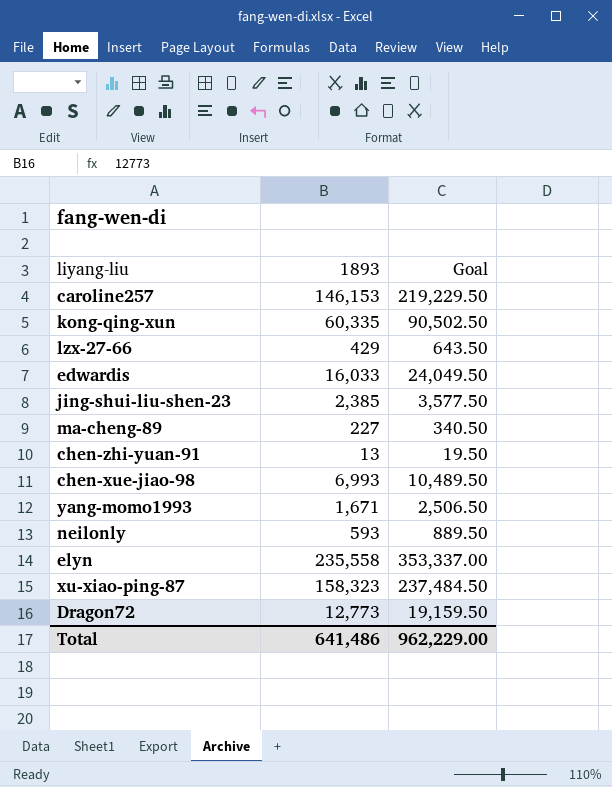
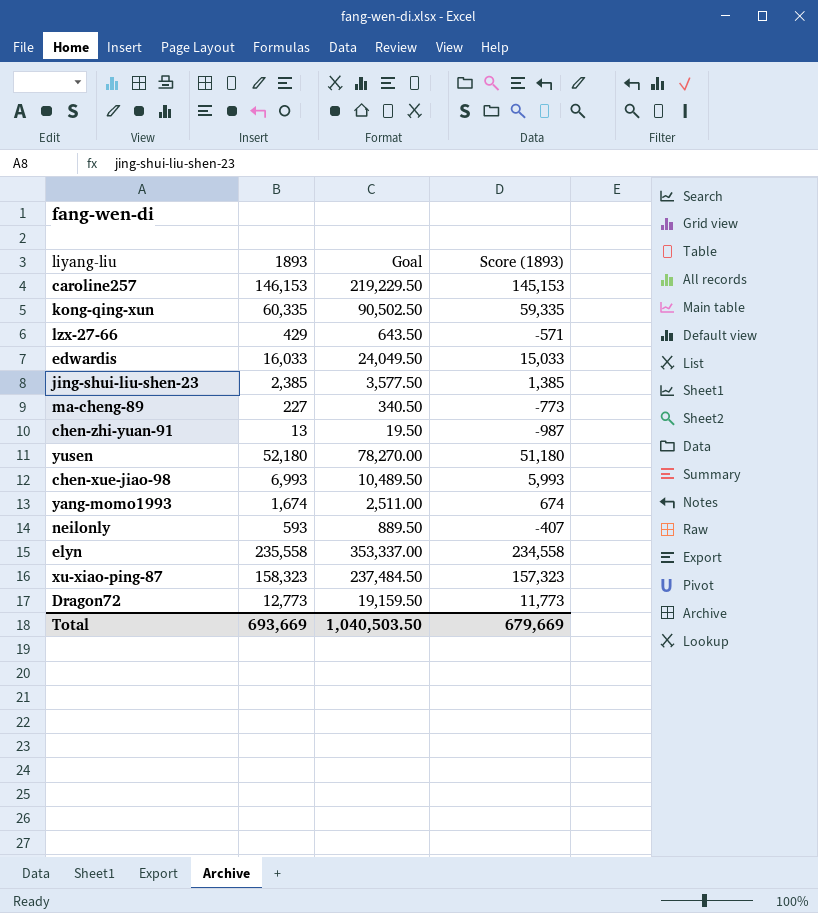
column Score (1893) | formula: none -> [1893] - 1000
row yusen: none -> 52,180 | 78,270.00 | 51,180
yang-momo1993 | 1893: 1,671 -> 1,674
yang-momo1993 | Goal: 2,506.50 -> 2,511.00
Total | 1893: 641,486 -> 693,669
Total | Goal: 962,229.00 -> 1,040,503.50

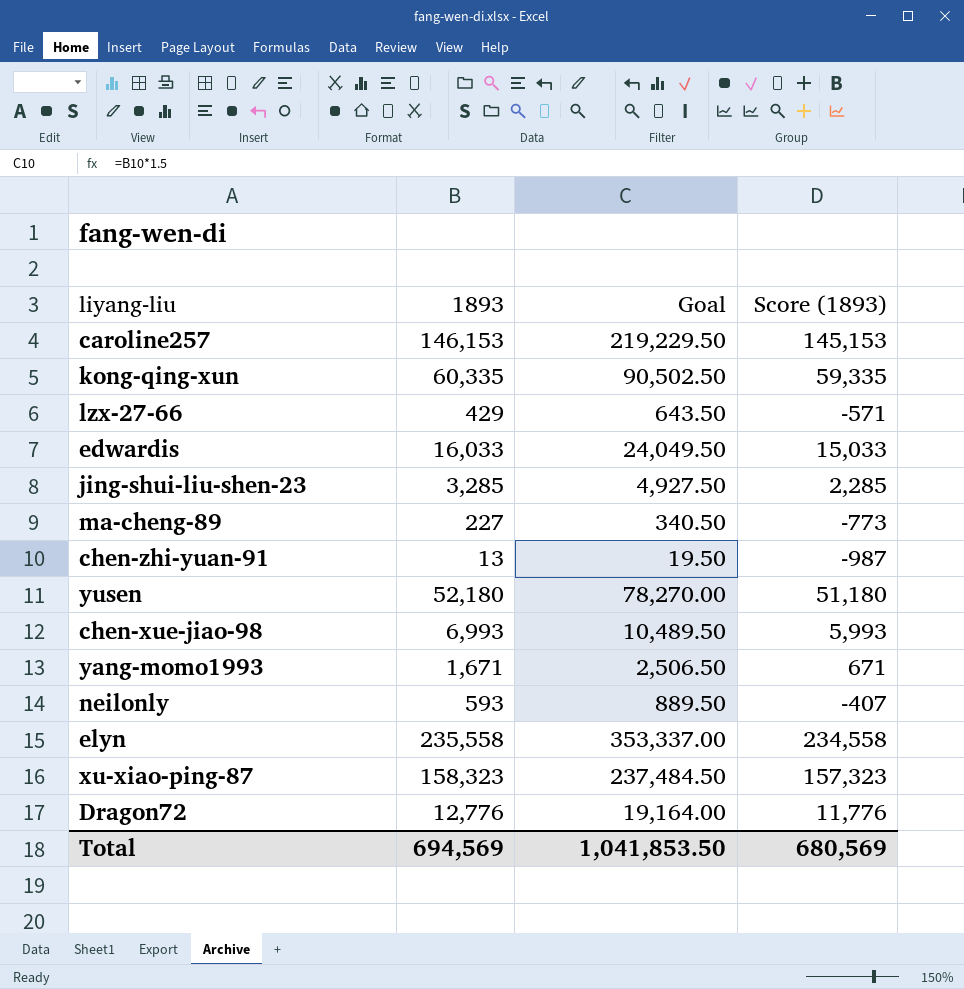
jing-shui-liu-shen-23 | 1893: 2,385 -> 3,285
jing-shui-liu-shen-23 | Goal: 3,577.50 -> 4,927.50
jing-shui-liu-shen-23 | Score (1893): 1,385 -> 2,285
yang-momo1993 | 1893: 1,674 -> 1,671
yang-momo1993 | Goal: 2,511.00 -> 2,506.50
yang-momo1993 | Score (1893): 674 -> 671
Dragon72 | 1893: 12,773 -> 12,776
Dragon72 | Goal: 19,159.50 -> 19,164.00
Dragon72 | Score (1893): 11,773 -> 11,776
Total | 1893: 693,669 -> 694,569
Total | Goal: 1,040,503.50 -> 1,041,853.50
Total | Score (1893): 679,669 -> 680,569

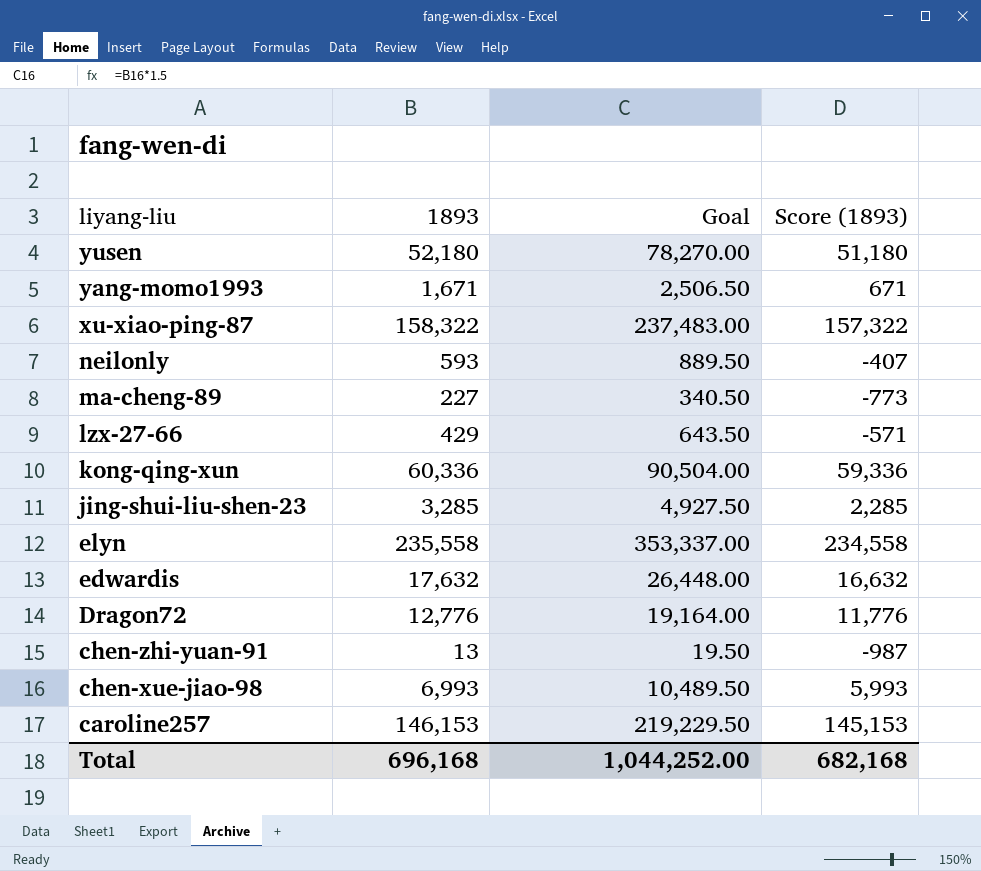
row order: none -> liyang-liu descending
xu-xiao-ping-87 | 1893: 158,323 -> 158,322
xu-xiao-ping-87 | Goal: 237,484.50 -> 237,483.00
xu-xiao-ping-87 | Score (1893): 157,323 -> 157,322
kong-qing-xun | 1893: 60,335 -> 60,336
kong-qing-xun | Goal: 90,502.50 -> 90,504.00
kong-qing-xun | Score (1893): 59,335 -> 59,336
edwardis | 1893: 16,033 -> 17,632
edwardis | Goal: 24,049.50 -> 26,448.00
edwardis | Score (1893): 15,033 -> 16,632
Total | 1893: 694,569 -> 696,168
Total | Goal: 1,041,853.50 -> 1,044,252.00
Total | Score (1893): 680,569 -> 682,168

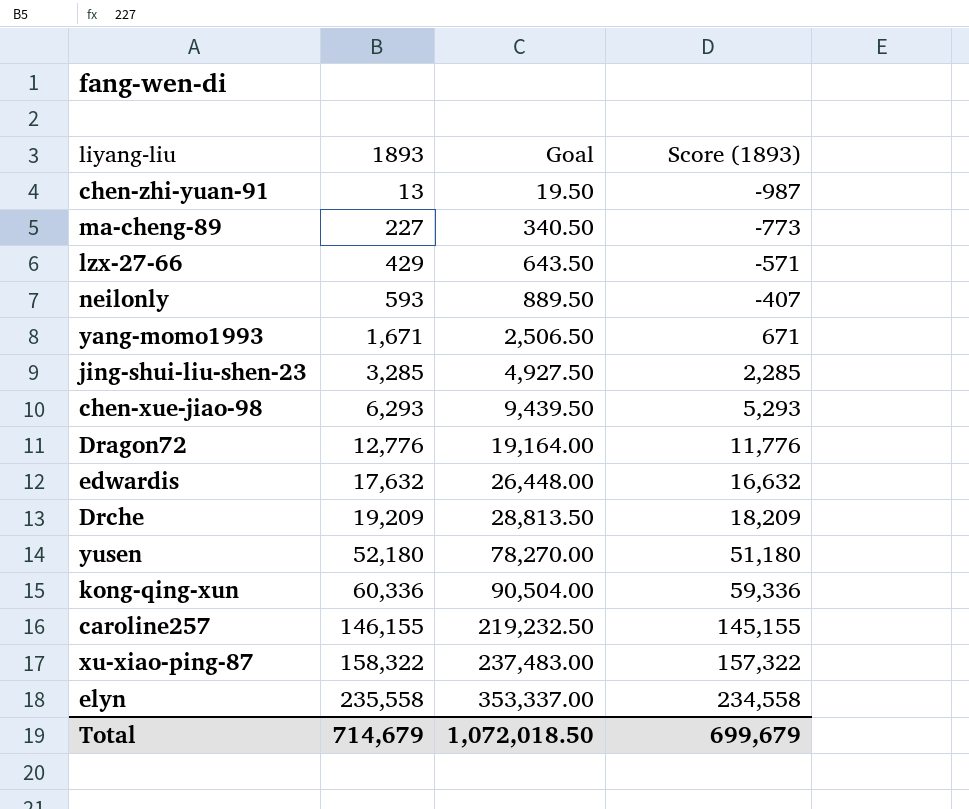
row order: liyang-liu descending -> 1893 ascending
chen-xue-jiao-98 | 1893: 6,993 -> 6,293
chen-xue-jiao-98 | Goal: 10,489.50 -> 9,439.50
chen-xue-jiao-98 | Score (1893): 5,993 -> 5,293
row Drche: none -> 19,209 | 28,813.50 | 18,209
caroline257 | 1893: 146,153 -> 146,155
caroline257 | Goal: 219,229.50 -> 219,232.50
caroline257 | Score (1893): 145,153 -> 145,155
Total | 1893: 696,168 -> 714,679
Total | Goal: 1,044,252.00 -> 1,072,018.50
Total | Score (1893): 682,168 -> 699,679

